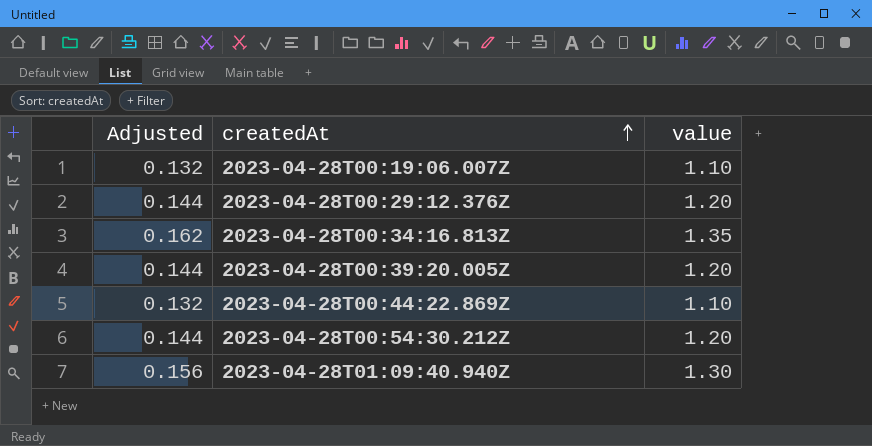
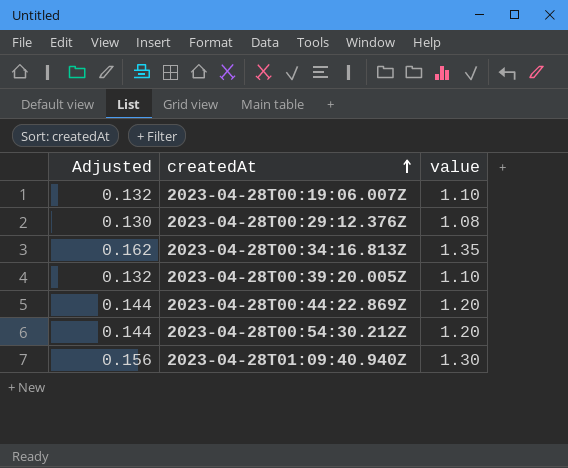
2023-04-28T00:29:12.376Z | Adjusted: 0.144 -> 0.130
2023-04-28T00:29:12.376Z | value: 1.20 -> 1.08
2023-04-28T00:39:20.005Z | Adjusted: 0.144 -> 0.132
2023-04-28T00:39:20.005Z | value: 1.20 -> 1.10
2023-04-28T00:44:22.869Z | Adjusted: 0.132 -> 0.144
2023-04-28T00:44:22.869Z | value: 1.10 -> 1.20

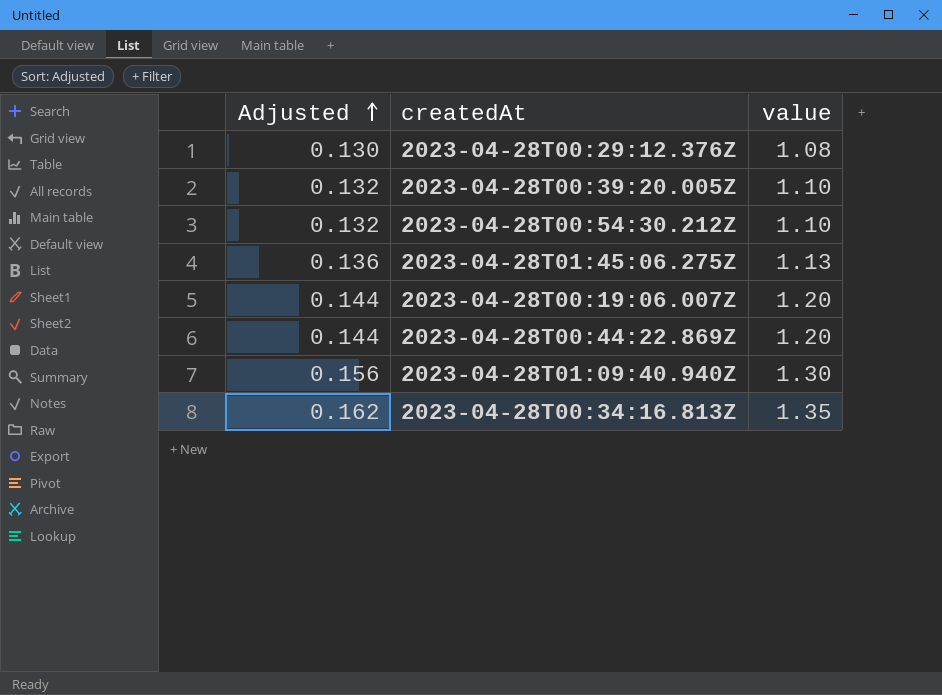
row order: createdAt ascending -> Adjusted ascending
2023-04-28T00:54:30.212Z | Adjusted: 0.144 -> 0.132
2023-04-28T00:54:30.212Z | value: 1.20 -> 1.10
row 2023-04-28T01:45:06.275Z: none -> 0.136 | 1.13
2023-04-28T00:19:06.007Z | Adjusted: 0.132 -> 0.144
2023-04-28T00:19:06.007Z | value: 1.10 -> 1.20

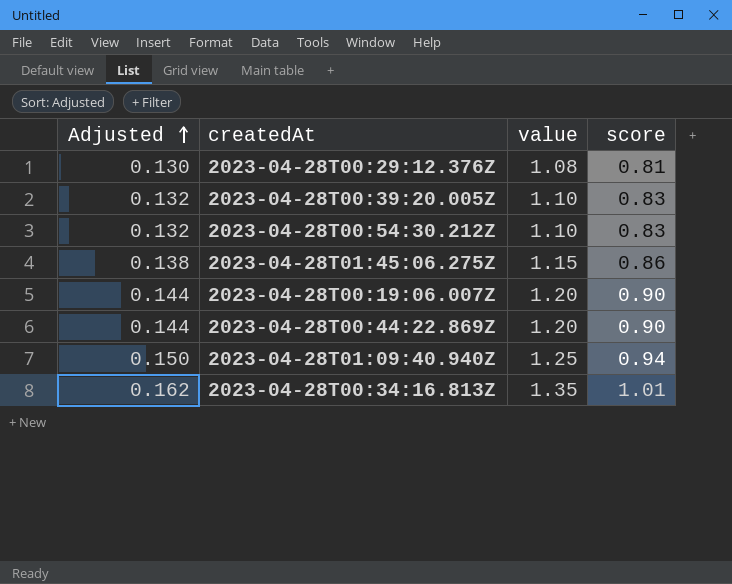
column score | formula: none -> [value] * 0.75
2023-04-28T01:45:06.275Z | Adjusted: 0.136 -> 0.138
2023-04-28T01:45:06.275Z | value: 1.13 -> 1.15
2023-04-28T01:09:40.940Z | Adjusted: 0.156 -> 0.150
2023-04-28T01:09:40.940Z | value: 1.30 -> 1.25

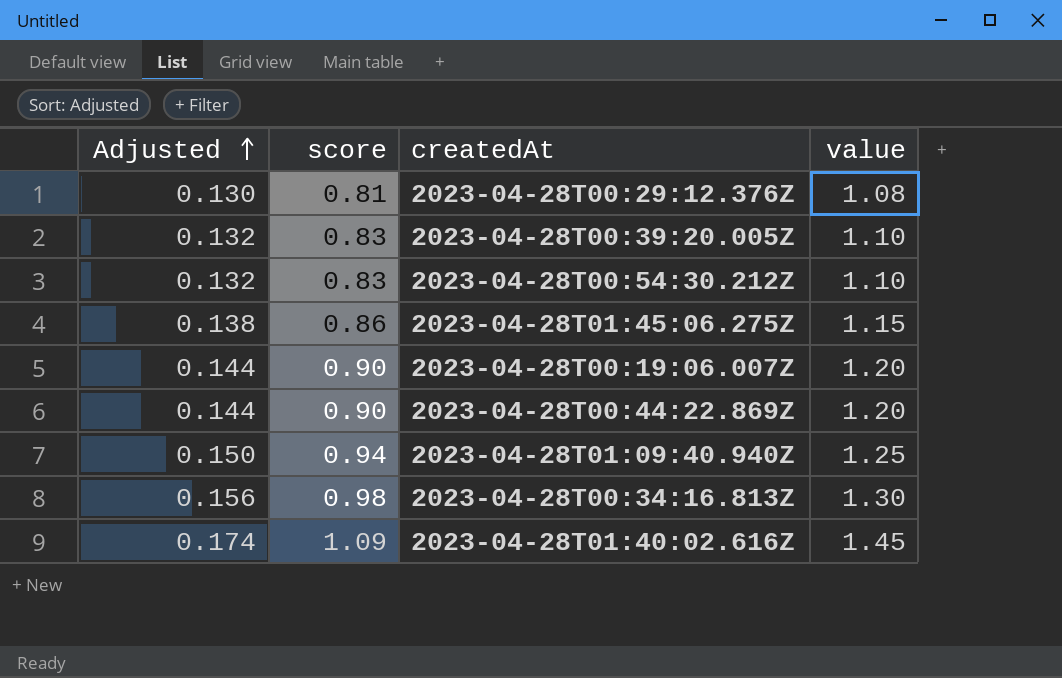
column score | position: 4 -> 2
2023-04-28T00:34:16.813Z | Adjusted: 0.162 -> 0.156
2023-04-28T00:34:16.813Z | score: 1.01 -> 0.98
2023-04-28T00:34:16.813Z | value: 1.35 -> 1.30
row 2023-04-28T01:40:02.616Z: none -> 0.174 | 1.09 | 1.45

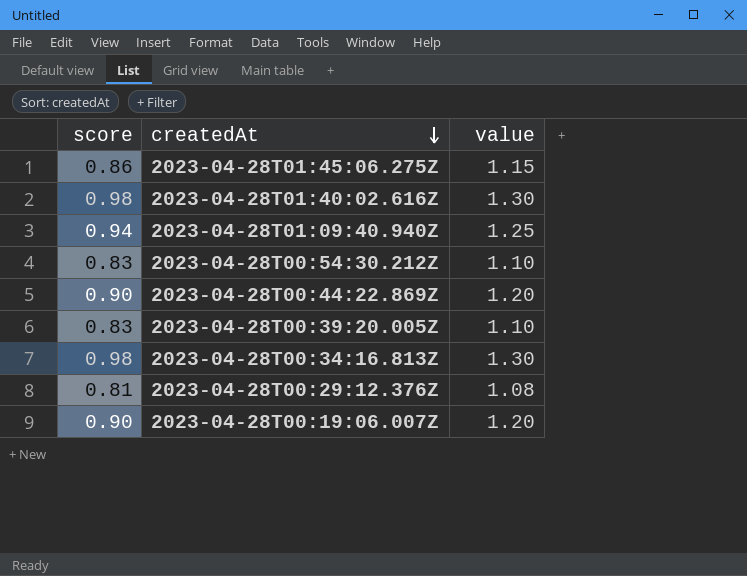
row order: Adjusted ascending -> createdAt descending
column Adjusted | formula: [value] * 0.12 -> none
2023-04-28T01:40:02.616Z | score: 1.09 -> 0.98
2023-04-28T01:40:02.616Z | value: 1.45 -> 1.30

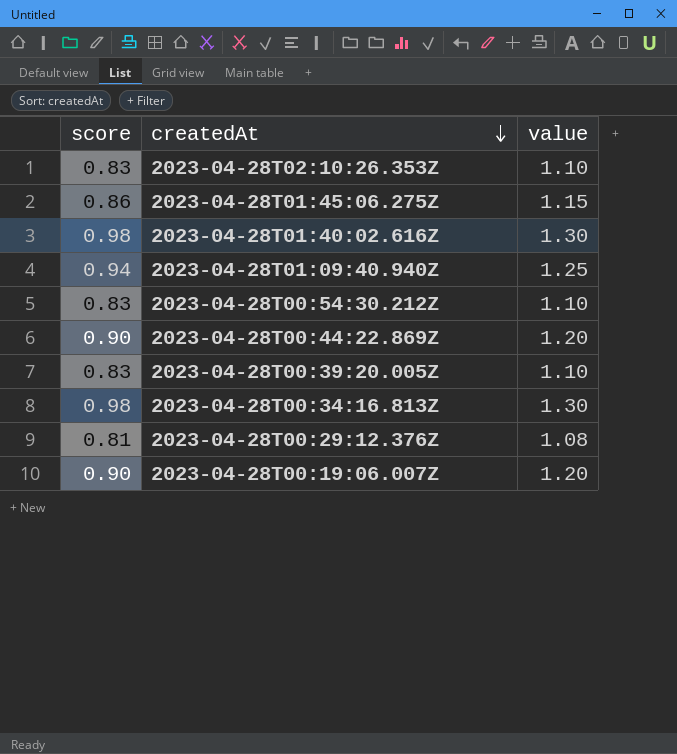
row 2023-04-28T02:10:26.353Z: none -> 0.83 | 1.10

